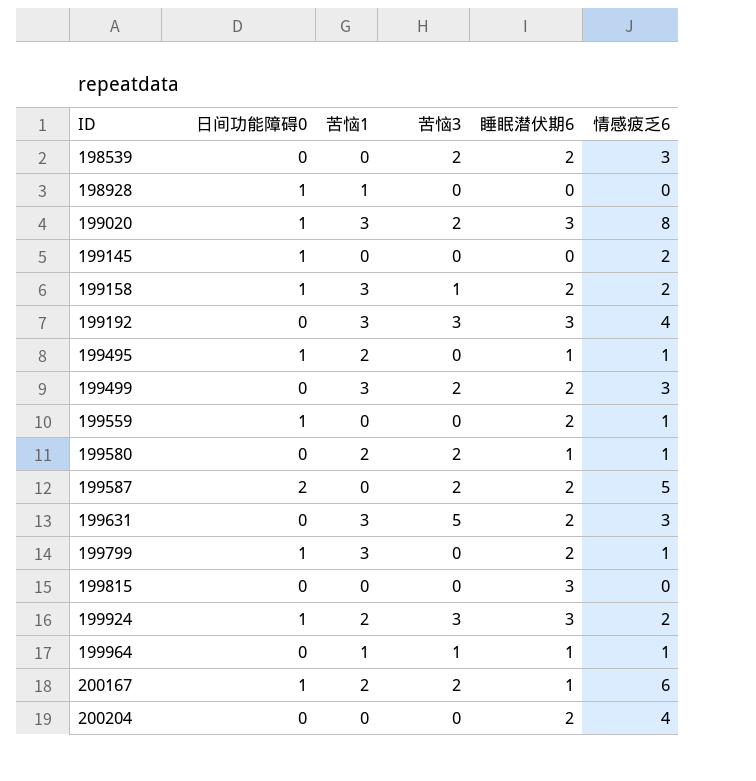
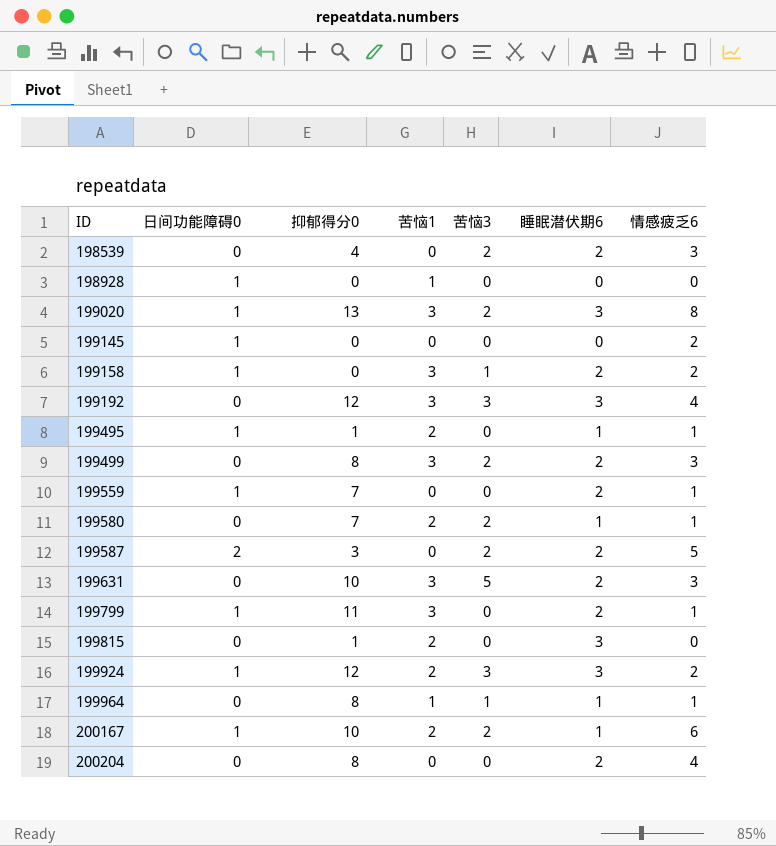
column 抑郁得分0 | position: none -> 3
199815 | 苦恼1: 0 -> 2

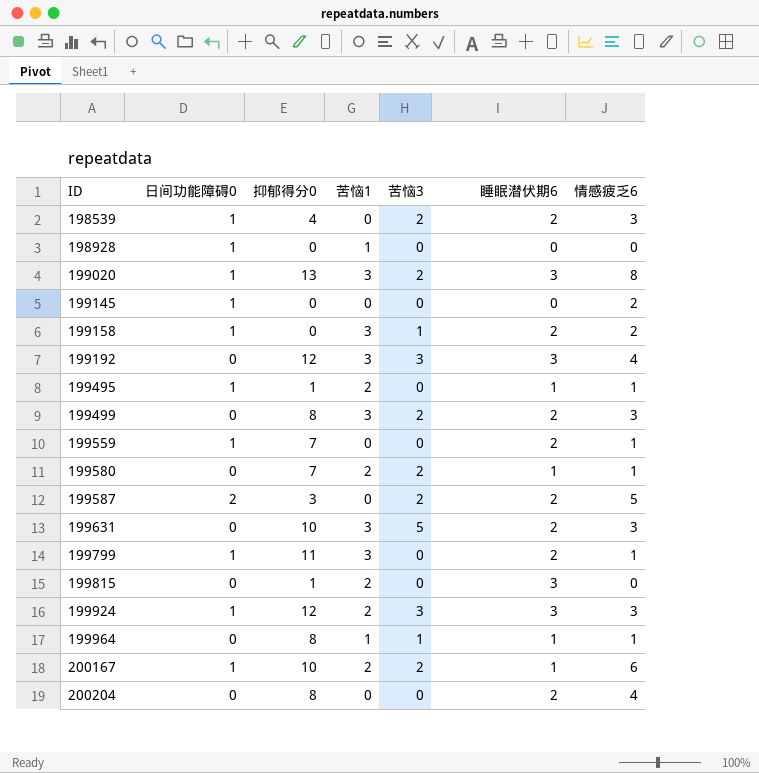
198539 | 日间功能障碍0: 0 -> 1
199924 | 情感疲乏6: 2 -> 3

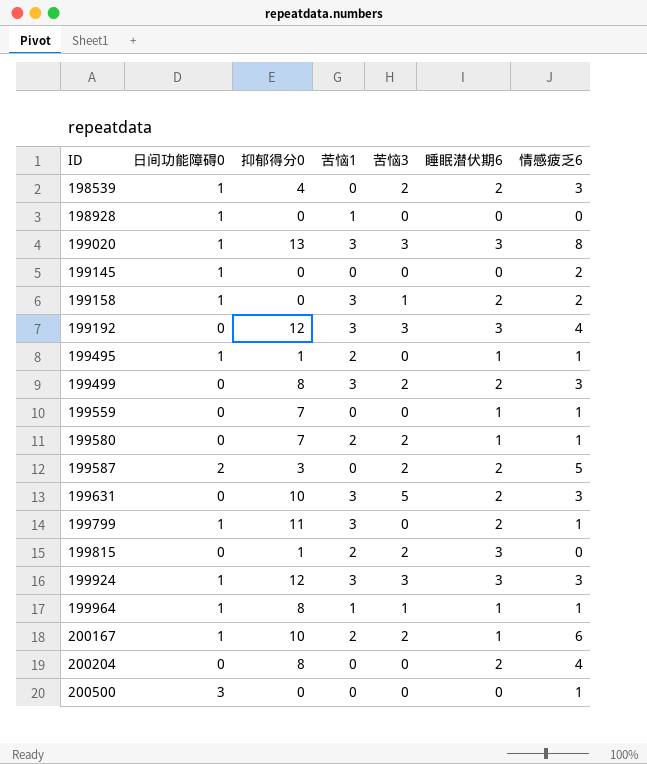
199020 | 苦恼3: 2 -> 3
199559 | 日间功能障碍0: 1 -> 0
199559 | 睡眠潜伏期6: 2 -> 1
199815 | 苦恼3: 0 -> 2
199924 | 苦恼1: 2 -> 3
199964 | 日间功能障碍0: 0 -> 1
row 200500: none -> 3 | 0 | 0 | 0 | 0 | 1

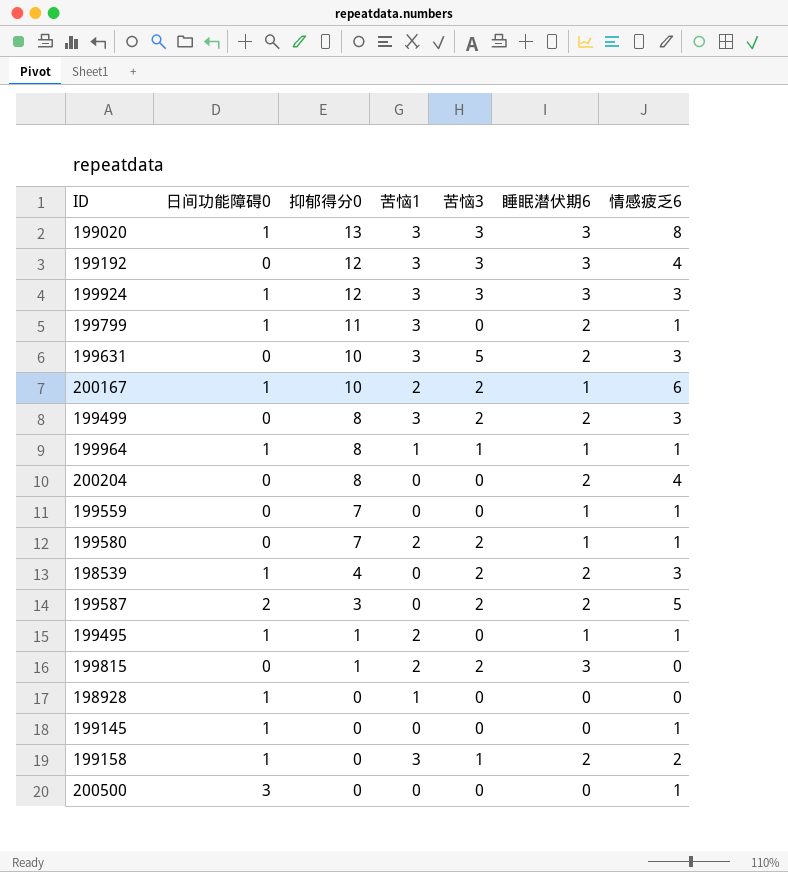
row order: ID ascending -> 抑郁得分0 descending
199145 | 情感疲乏6: 2 -> 1

